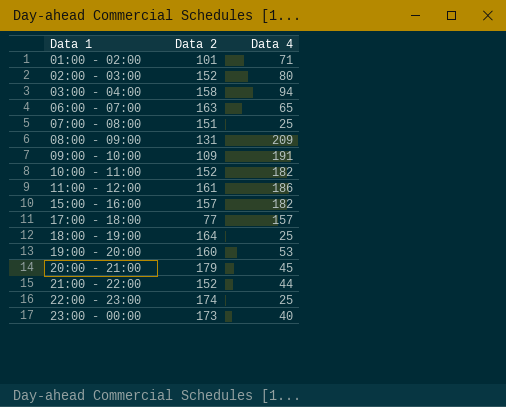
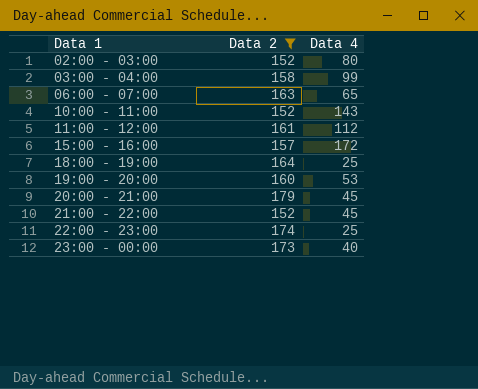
filter: none -> Data 2 >= 152
03:00 - 04:00 | Data 4: 94 -> 99
10:00 - 11:00 | Data 4: 182 -> 143
11:00 - 12:00 | Data 4: 186 -> 112
15:00 - 16:00 | Data 4: 182 -> 172
21:00 - 22:00 | Data 4: 44 -> 45

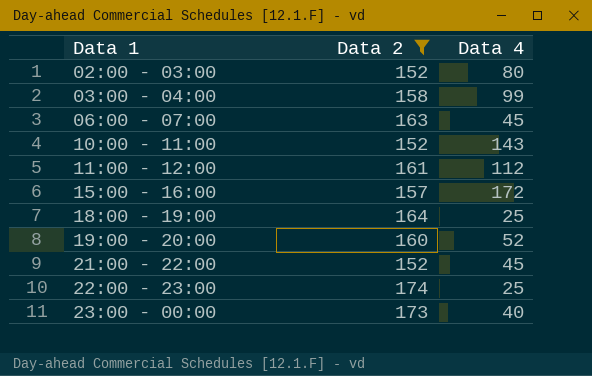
row 20:00 - 21:00: 179 | 45 -> none
06:00 - 07:00 | Data 4: 65 -> 45
19:00 - 20:00 | Data 4: 53 -> 52

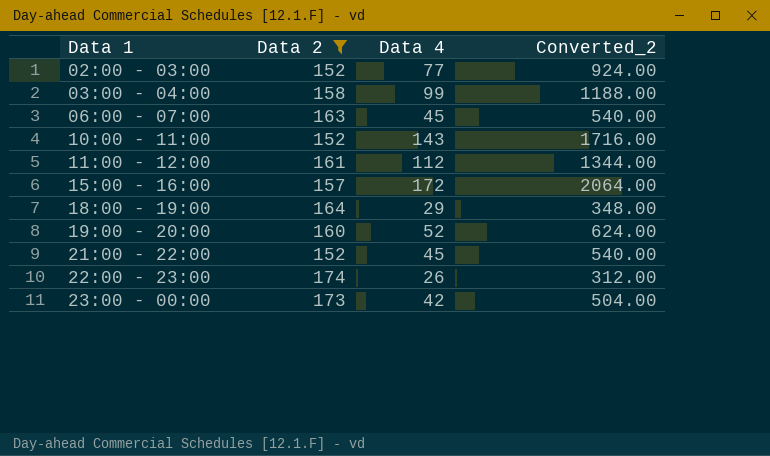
column Converted_2 | formula: none -> [Data 4] * 12
02:00 - 03:00 | Data 4: 80 -> 77
18:00 - 19:00 | Data 4: 25 -> 29
22:00 - 23:00 | Data 4: 25 -> 26
23:00 - 00:00 | Data 4: 40 -> 42

